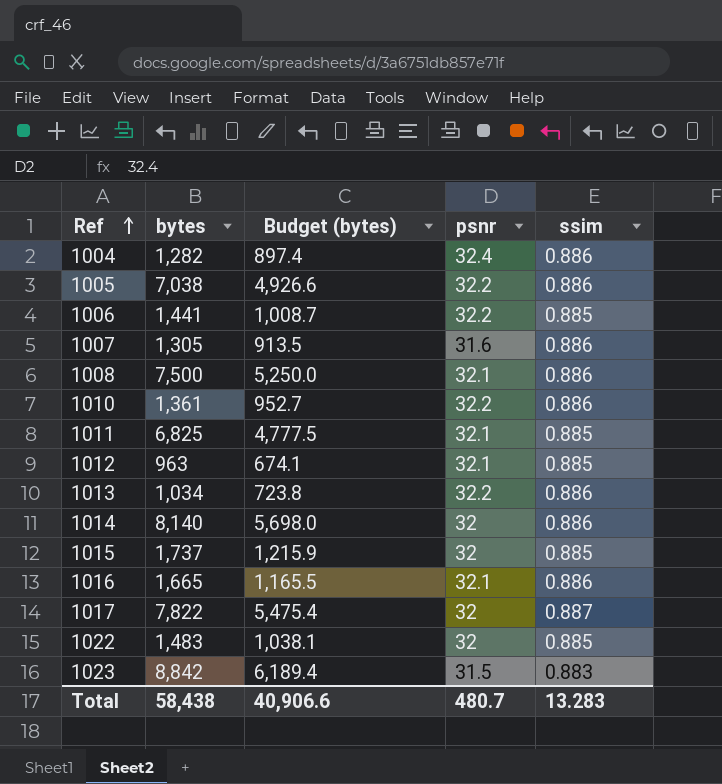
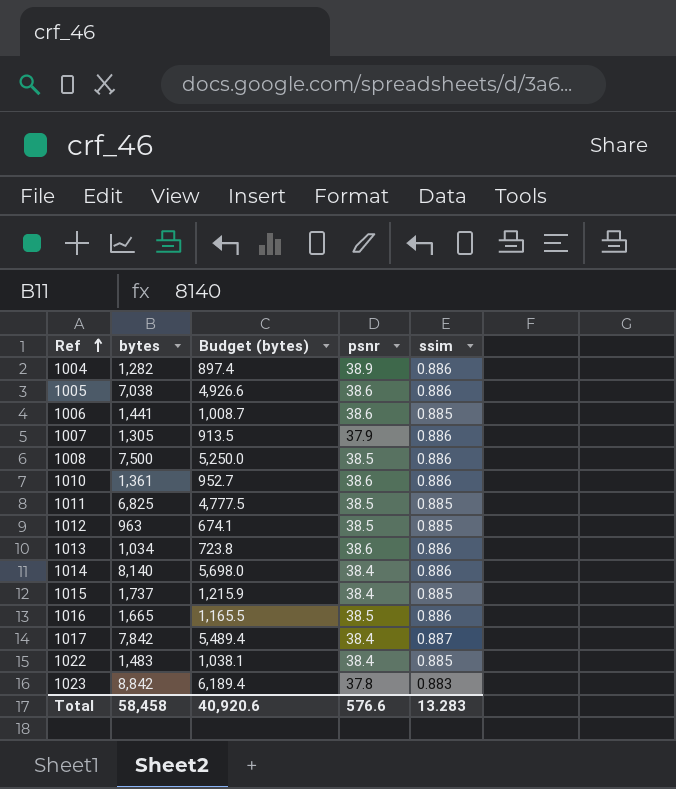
1004 | psnr: 32.4 -> 38.9
1005 | psnr: 32.2 -> 38.6
1006 | psnr: 32.2 -> 38.6
1007 | psnr: 31.6 -> 37.9
1008 | psnr: 32.1 -> 38.5
1010 | psnr: 32.2 -> 38.6
1011 | psnr: 32.1 -> 38.5
1012 | psnr: 32.1 -> 38.5
1013 | psnr: 32.2 -> 38.6
1014 | psnr: 32 -> 38.4
1015 | psnr: 32 -> 38.4
1016 | psnr: 32.1 -> 38.5
1017 | bytes: 7,822 -> 7,842
1017 | Budget (bytes): 5,475.4 -> 5,489.4
1017 | psnr: 32 -> 38.4
1022 | psnr: 32 -> 38.4
1023 | psnr: 31.5 -> 37.8
Total | bytes: 58,438 -> 58,458
Total | Budget (bytes): 40,906.6 -> 40,920.6
Total | psnr: 480.7 -> 576.6

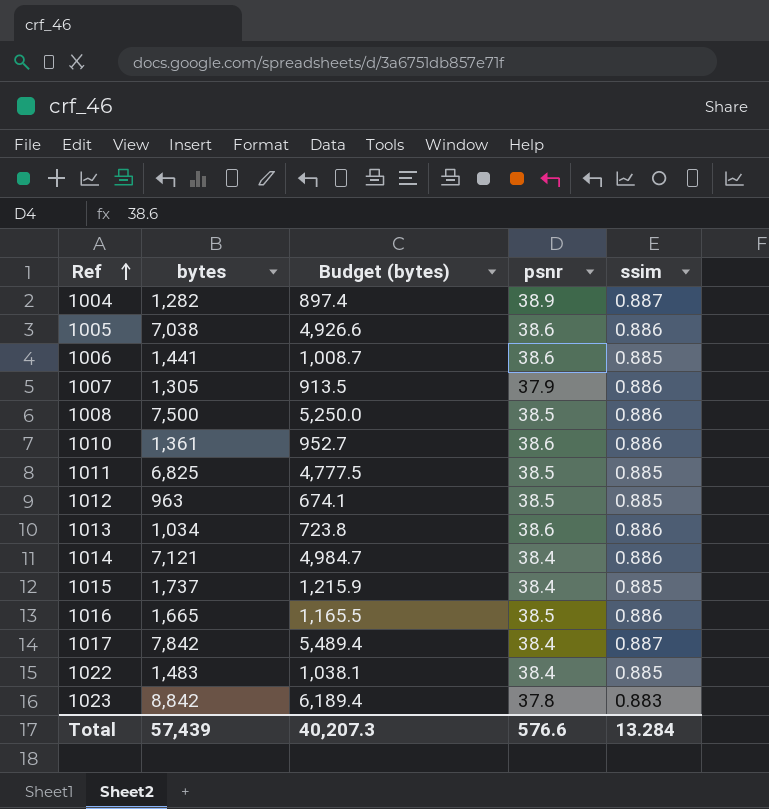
1004 | ssim: 0.886 -> 0.887
1014 | bytes: 8,140 -> 7,121
1014 | Budget (bytes): 5,698.0 -> 4,984.7
Total | bytes: 58,458 -> 57,439
Total | Budget (bytes): 40,920.6 -> 40,207.3
Total | ssim: 13.283 -> 13.284

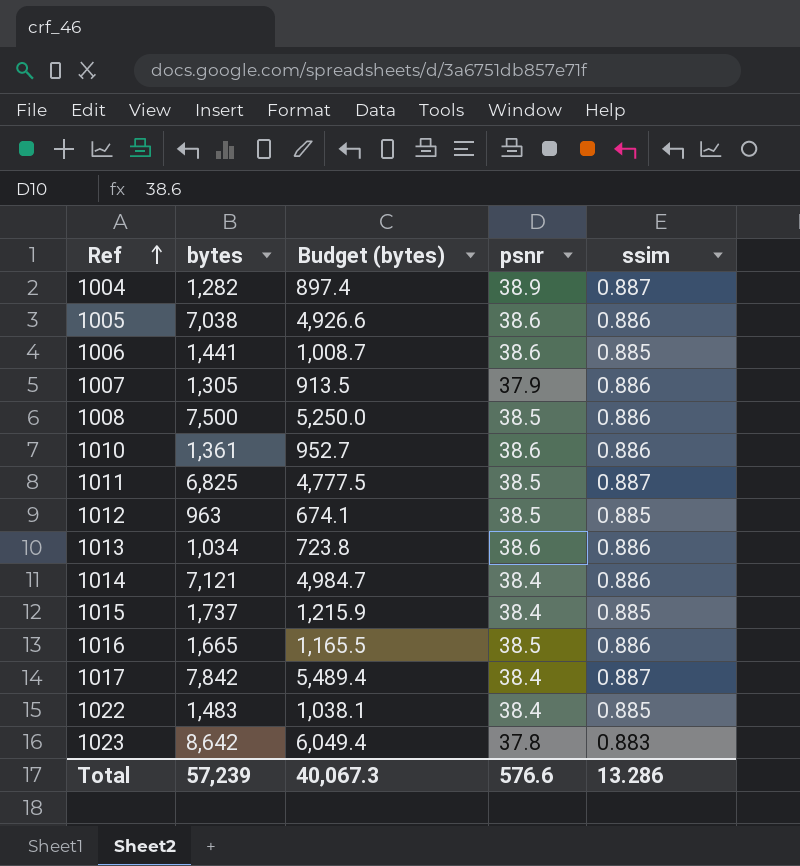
1011 | ssim: 0.885 -> 0.887
1023 | bytes: 8,842 -> 8,642
1023 | Budget (bytes): 6,189.4 -> 6,049.4
Total | bytes: 57,439 -> 57,239
Total | Budget (bytes): 40,207.3 -> 40,067.3
Total | ssim: 13.284 -> 13.286

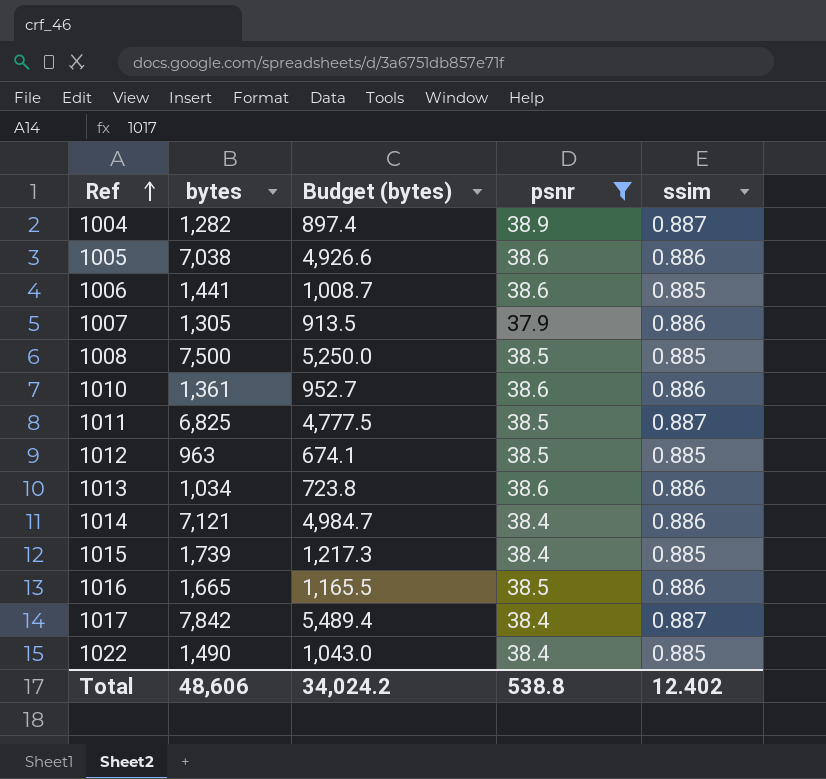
filter: none -> psnr != 37.8
1008 | ssim: 0.886 -> 0.885
1015 | bytes: 1,737 -> 1,739
1015 | Budget (bytes): 1,215.9 -> 1,217.3
1022 | bytes: 1,483 -> 1,490
1022 | Budget (bytes): 1,038.1 -> 1,043.0
Total | bytes: 57,239 -> 48,606
Total | Budget (bytes): 40,067.3 -> 34,024.2
Total | psnr: 576.6 -> 538.8
Total | ssim: 13.286 -> 12.402

